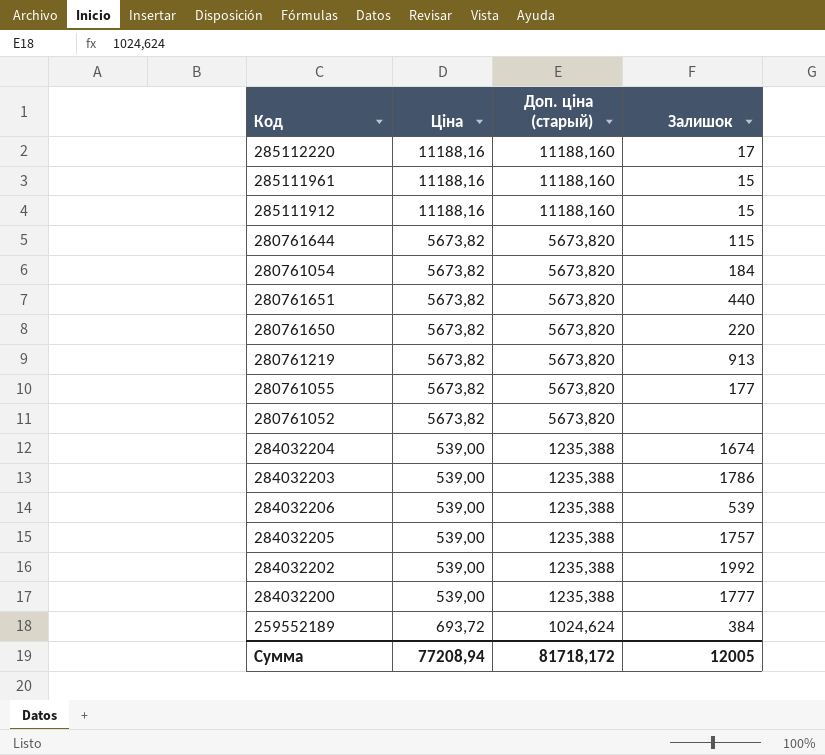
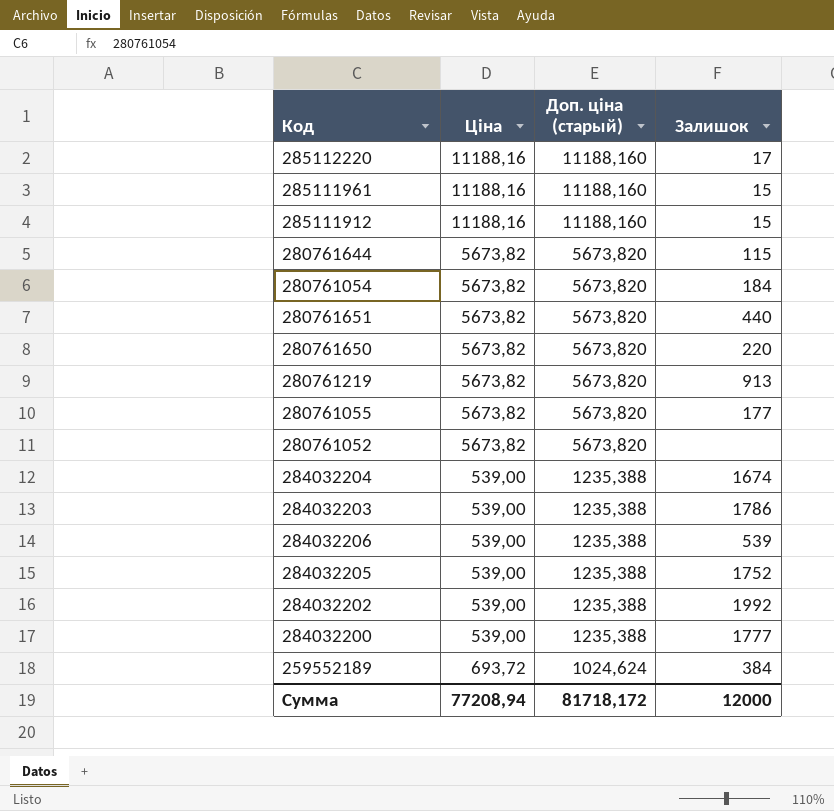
284032205 | Залишок: 1757 -> 1752
Сумма | Залишок: 12005 -> 12000

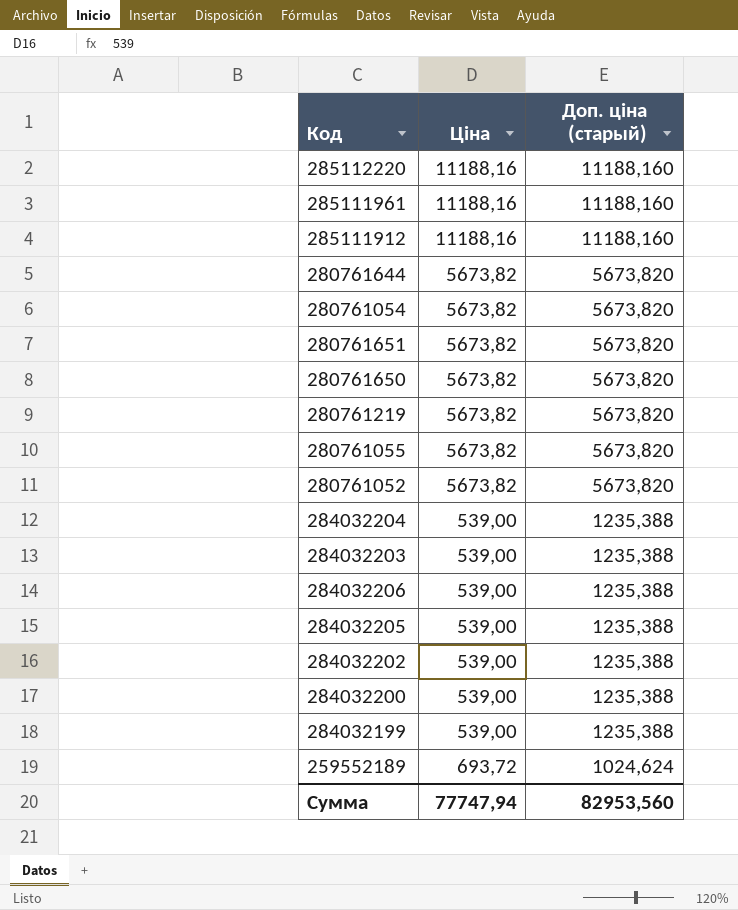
column Залишок | position: 4 -> none
row 284032199: none -> 539,00 | 1235,388
Сумма | Ціна: 77208,94 -> 77747,94
Сумма | Доп. ціна (старый): 81718,172 -> 82953,560

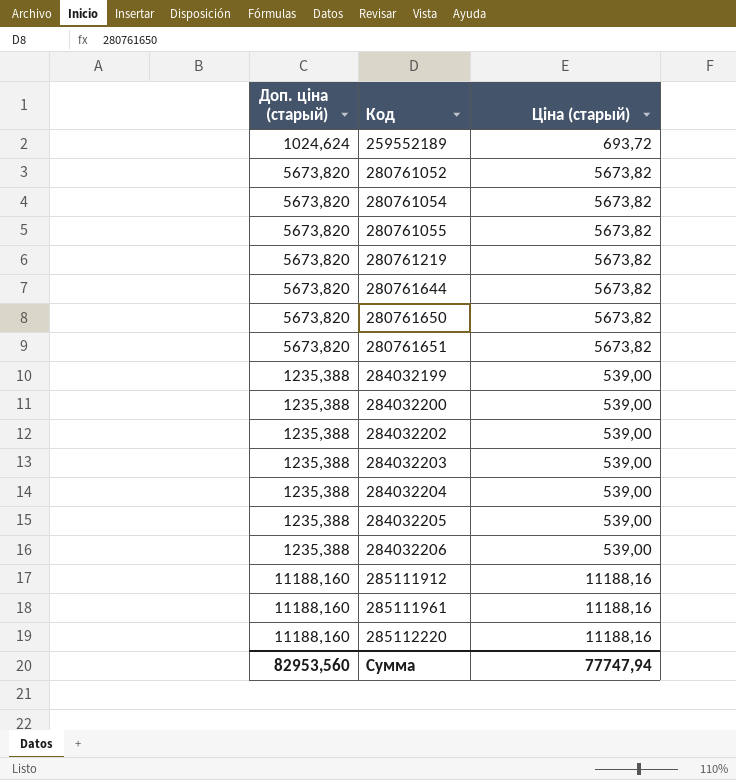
row order: Доп. ціна (старый) descending -> Код ascending
column Доп. ціна (старый) | position: 3 -> 1
column name: Ціна -> Ціна (старый)

